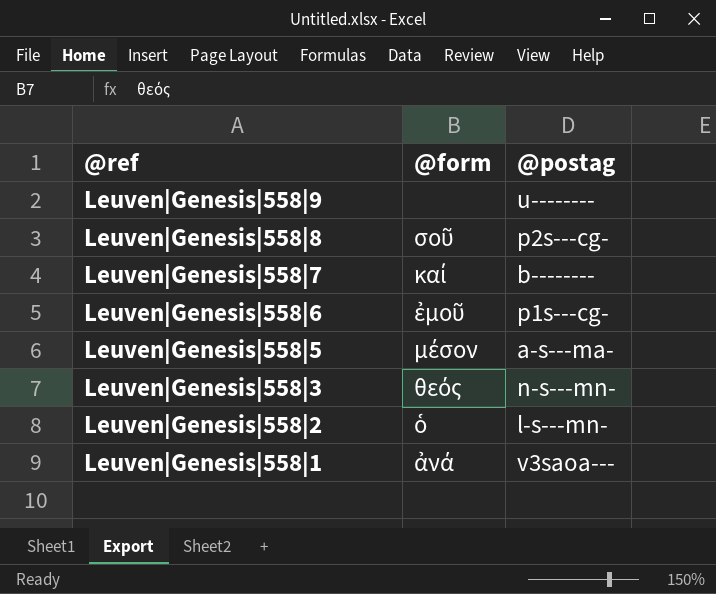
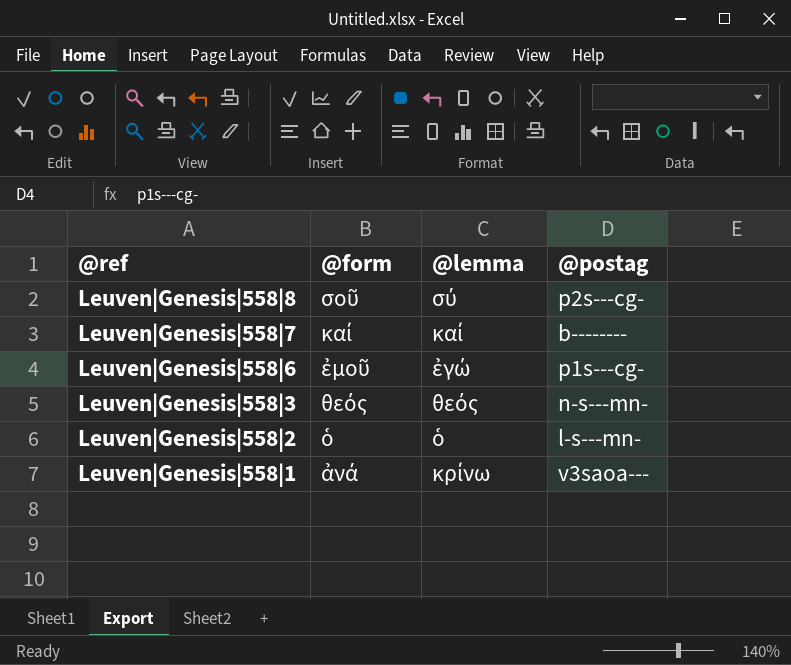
column @lemma | position: none -> 3
row Leuven|Genesis|558|9: none | u-------- -> none
row Leuven|Genesis|558|5: μέσον | a-s---ma- -> none

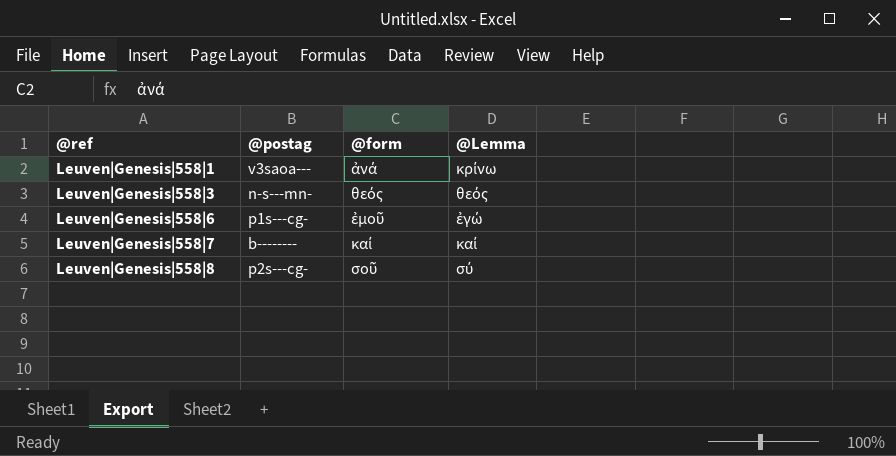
row order: @ref descending -> @ref ascending
column @postag | position: 4 -> 2
column name: @lemma -> @Lemma
row Leuven|Genesis|558|2: ὁ | ὁ | l-s---mn- -> none

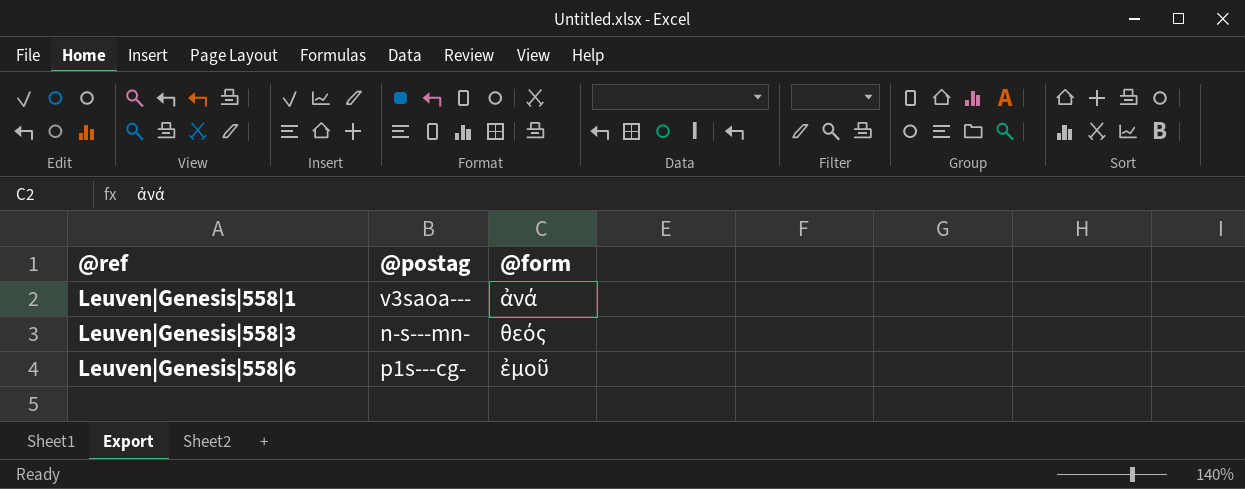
column @Lemma | position: 4 -> none
row Leuven|Genesis|558|7: b-------- | καί | καί -> none
row Leuven|Genesis|558|8: p2s---cg- | σοῦ | σύ -> none

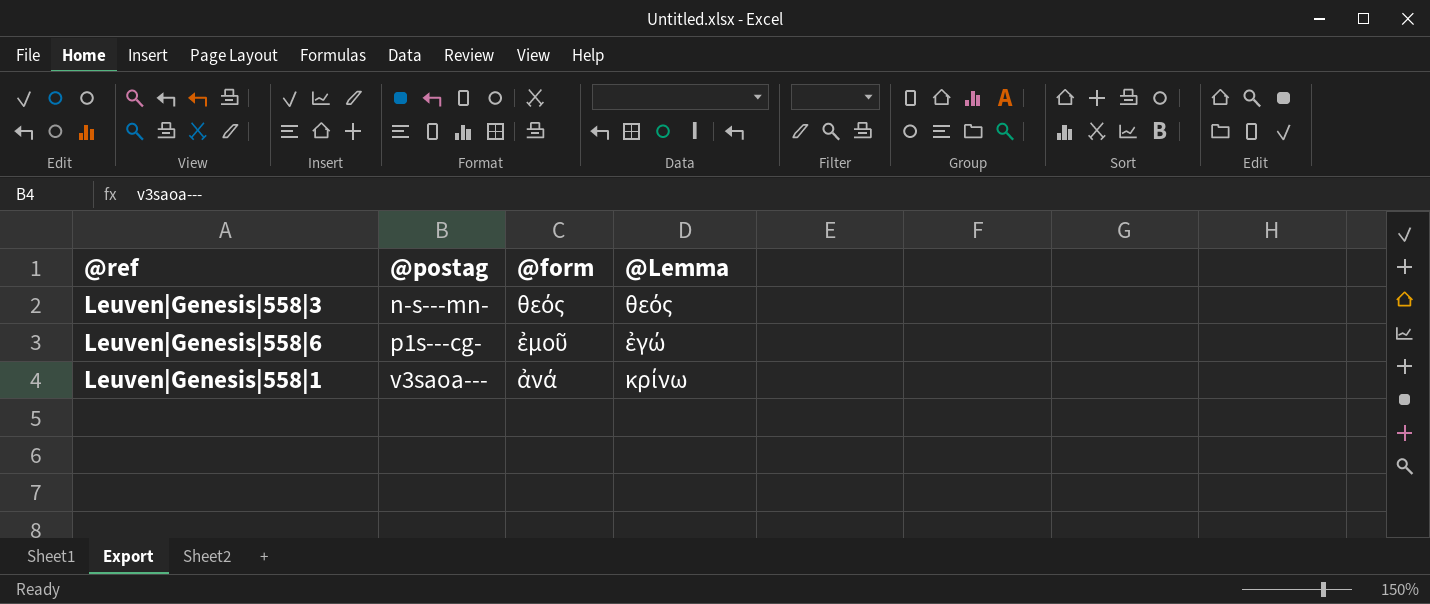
row order: @ref ascending -> @postag ascending
column @Lemma | position: none -> 4

